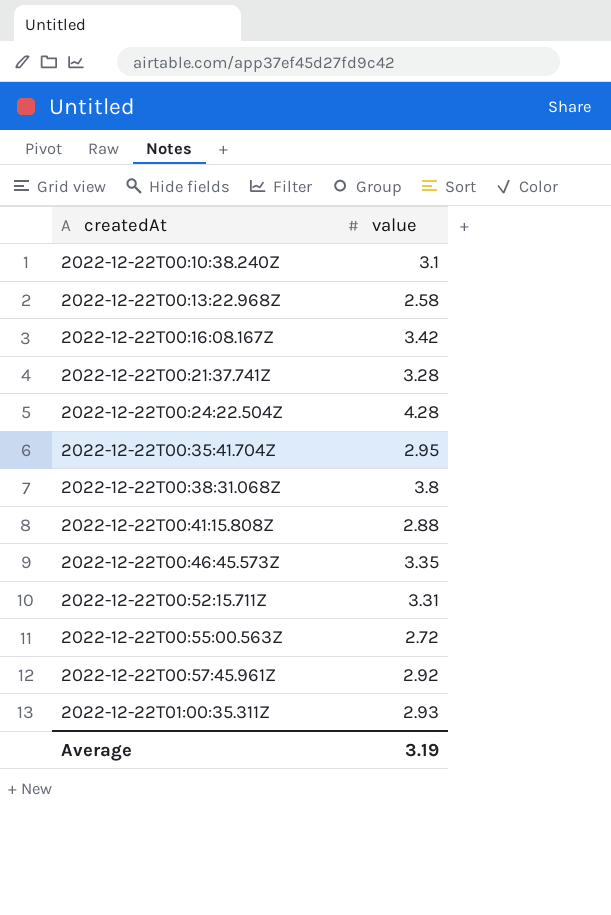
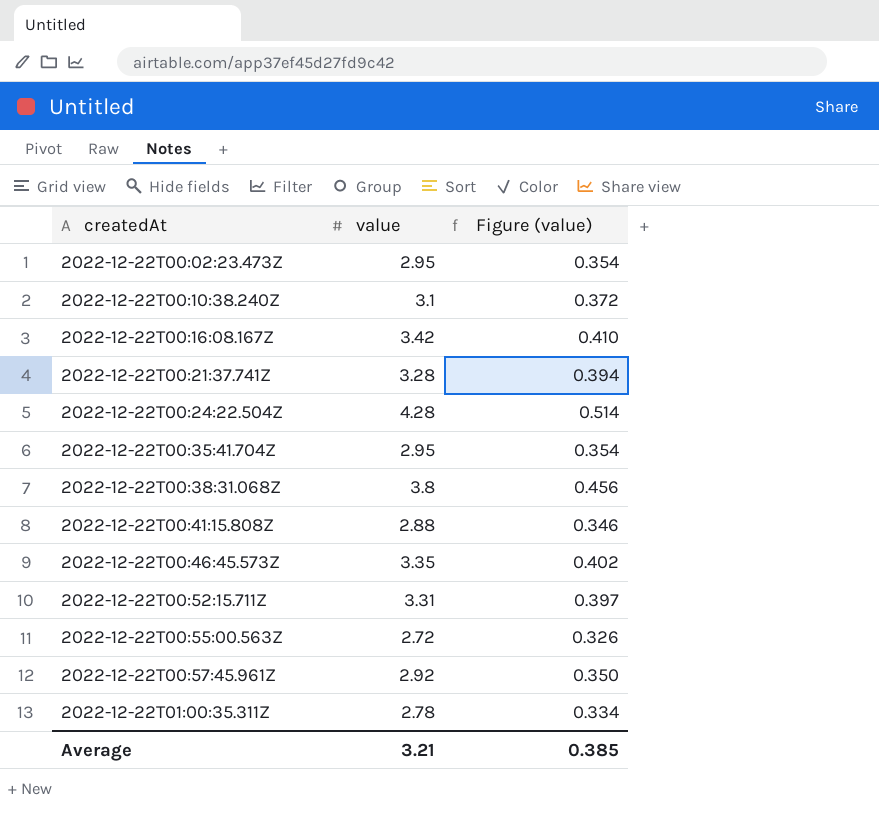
column Figure (value) | formula: none -> [value] * 0.12
row 2022-12-22T00:13:22.968Z: 2.58 -> none
row 2022-12-22T00:02:23.473Z: none -> 2.95 | 0.354
2022-12-22T01:00:35.311Z | value: 2.93 -> 2.78
Average | value: 3.19 -> 3.21

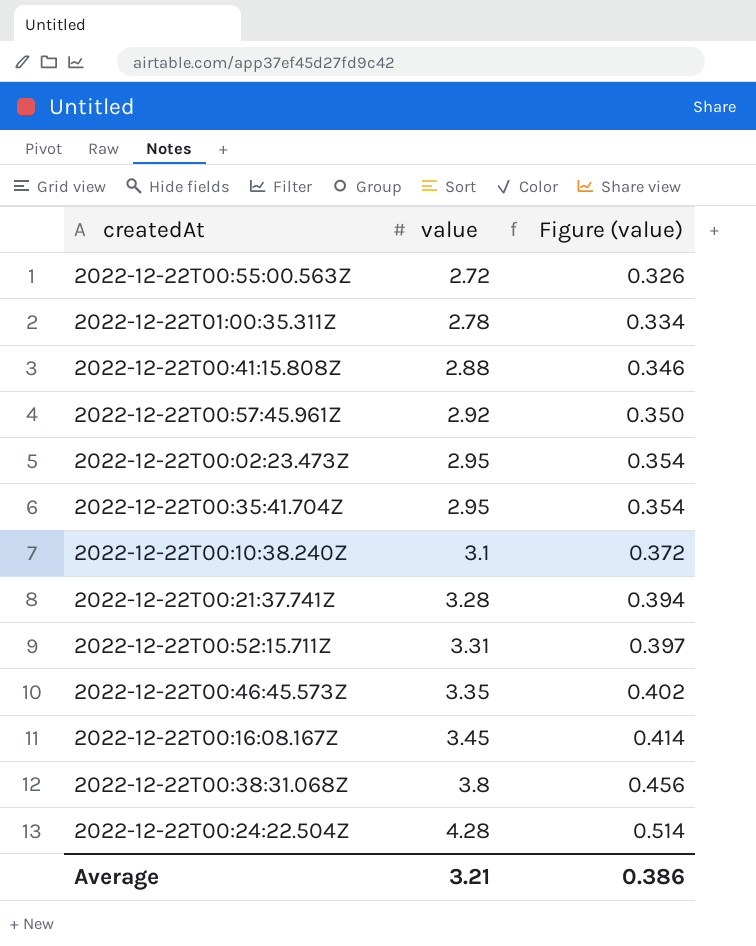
row order: createdAt ascending -> value ascending
2022-12-22T00:16:08.167Z | value: 3.42 -> 3.45
2022-12-22T00:16:08.167Z | Figure (value): 0.410 -> 0.414
Average | Figure (value): 0.385 -> 0.386

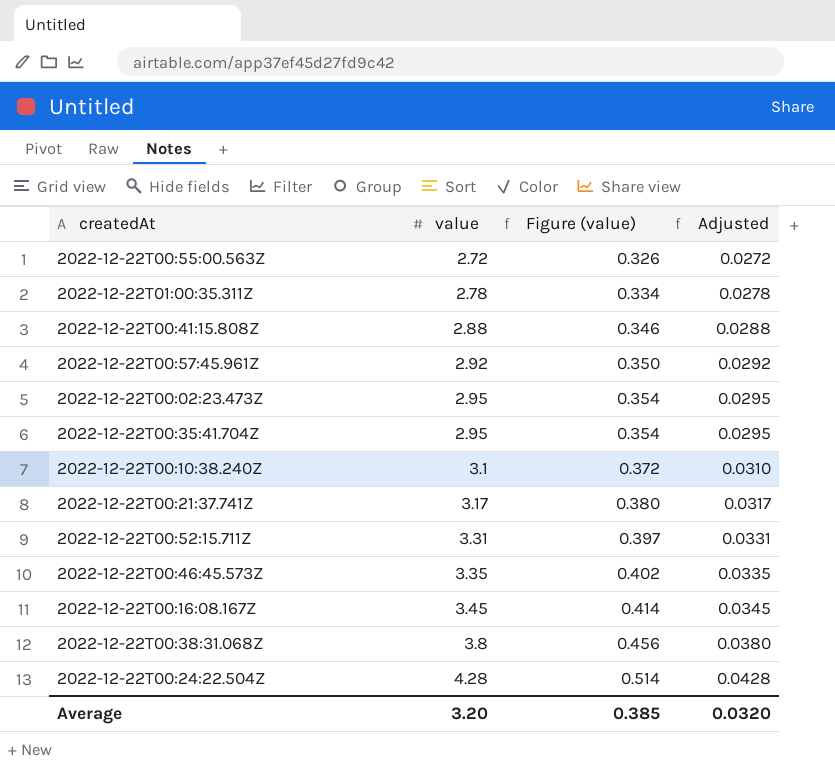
column Adjusted | formula: none -> [value] * 0.01
2022-12-22T00:21:37.741Z | value: 3.28 -> 3.17
2022-12-22T00:21:37.741Z | Figure (value): 0.394 -> 0.380
Average | value: 3.21 -> 3.20
Average | Figure (value): 0.386 -> 0.385

